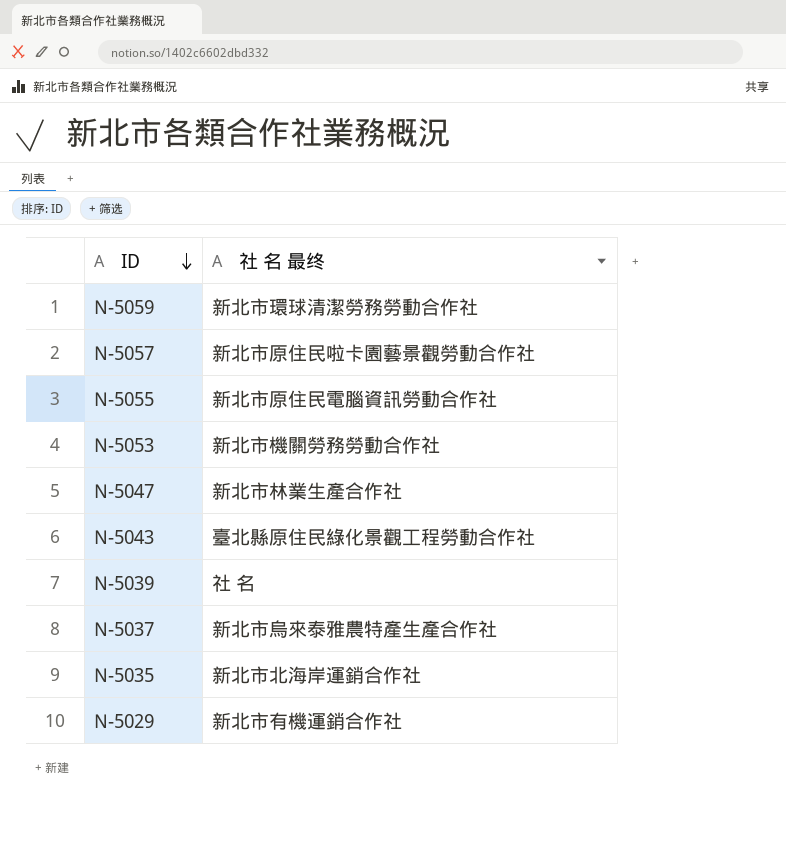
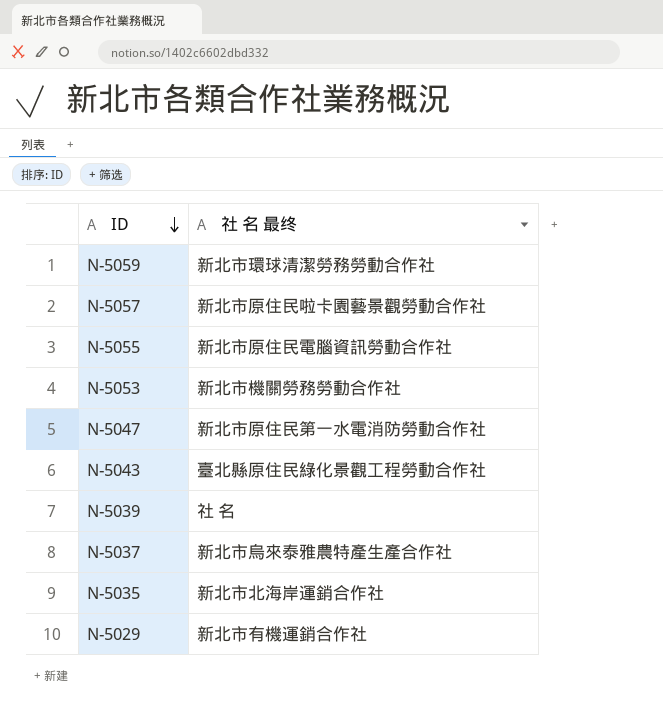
N-5047 | 社 名 最终: 新北市林業生產合作社 -> 新北市原住民第一水電消防勞動合作社

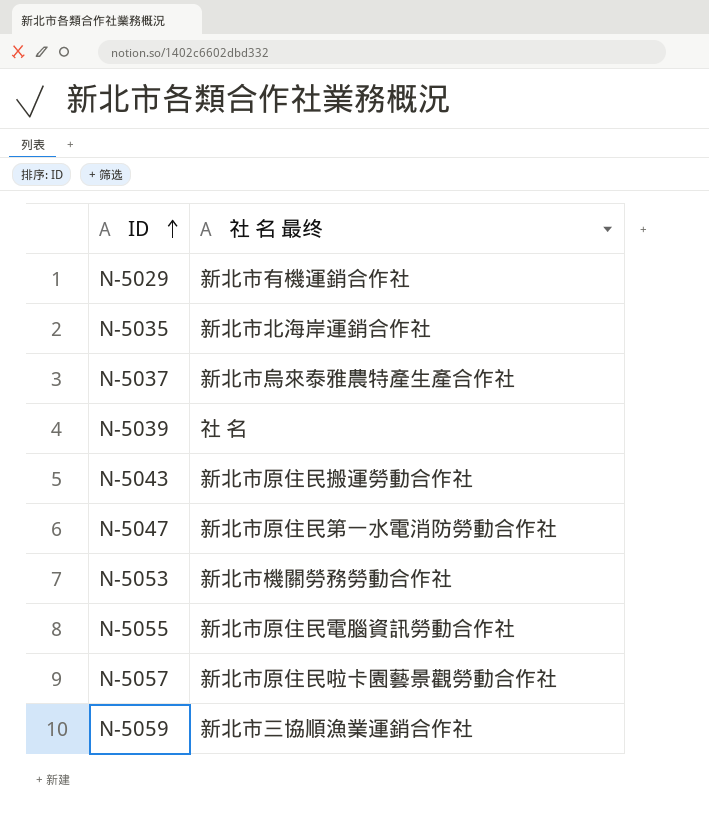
row order: ID descending -> ID ascending
N-5043 | 社 名 最终: 臺北縣原住民綠化景觀工程勞動合作社 -> 新北市原住民搬運勞動合作社
N-5059 | 社 名 最终: 新北市環球清潔勞務勞動合作社 -> 新北市三協順漁業運銷合作社

